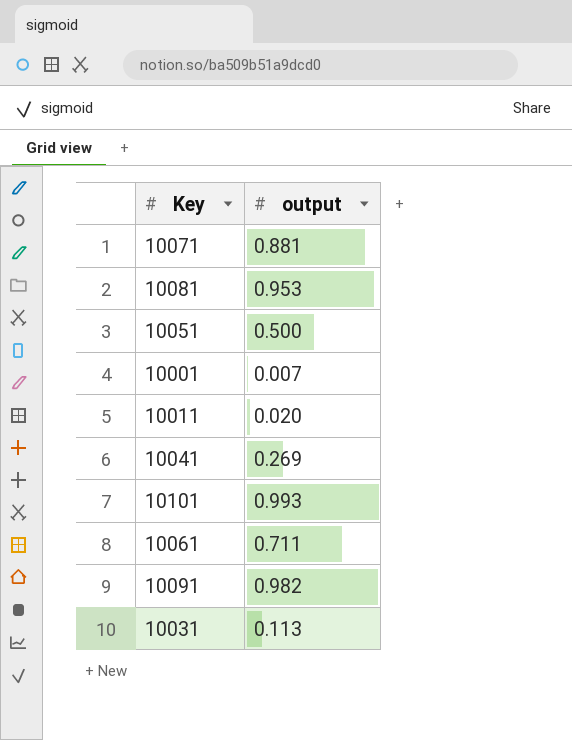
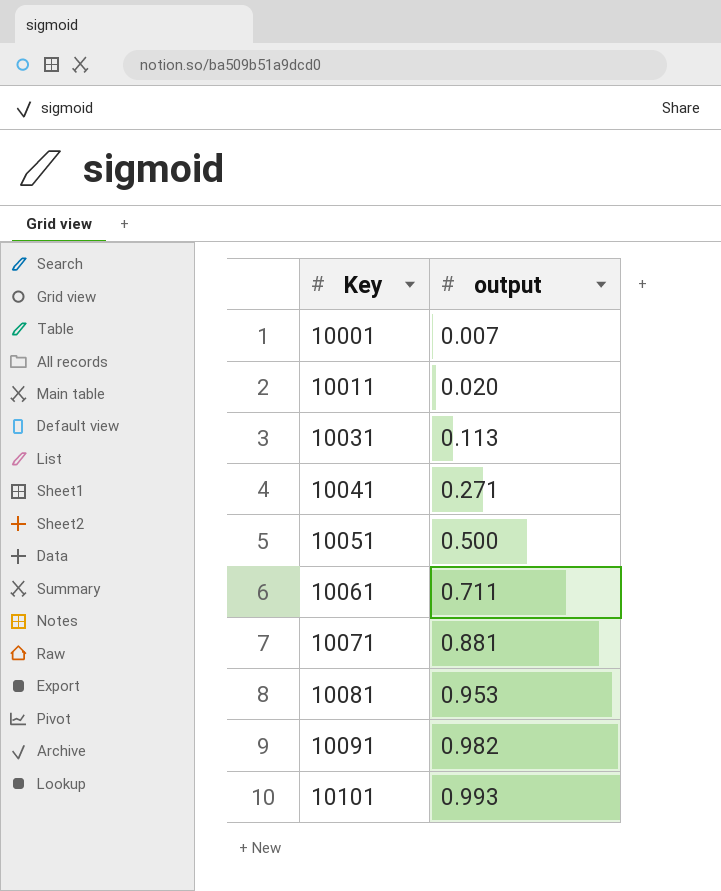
row order: none -> Key ascending
10041 | output: 0.269 -> 0.271

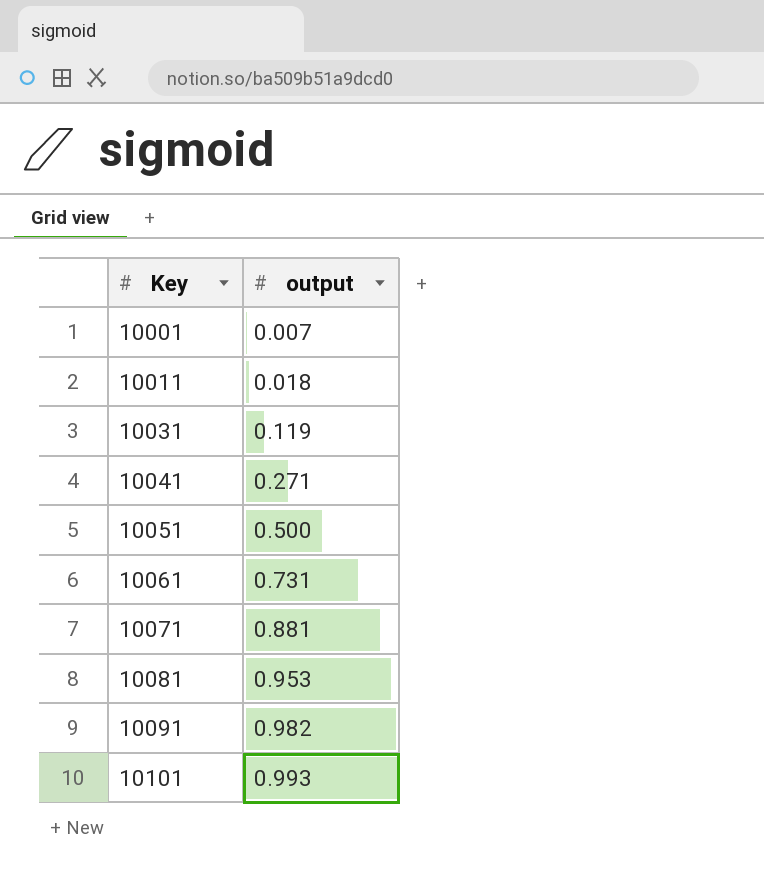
10011 | output: 0.020 -> 0.018
10031 | output: 0.113 -> 0.119
10061 | output: 0.711 -> 0.731

